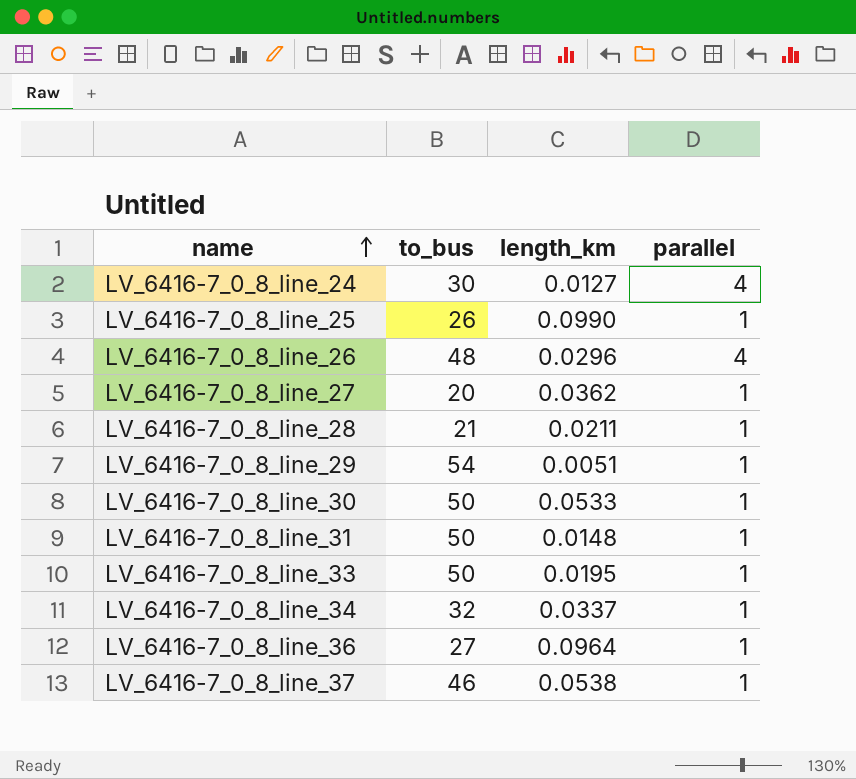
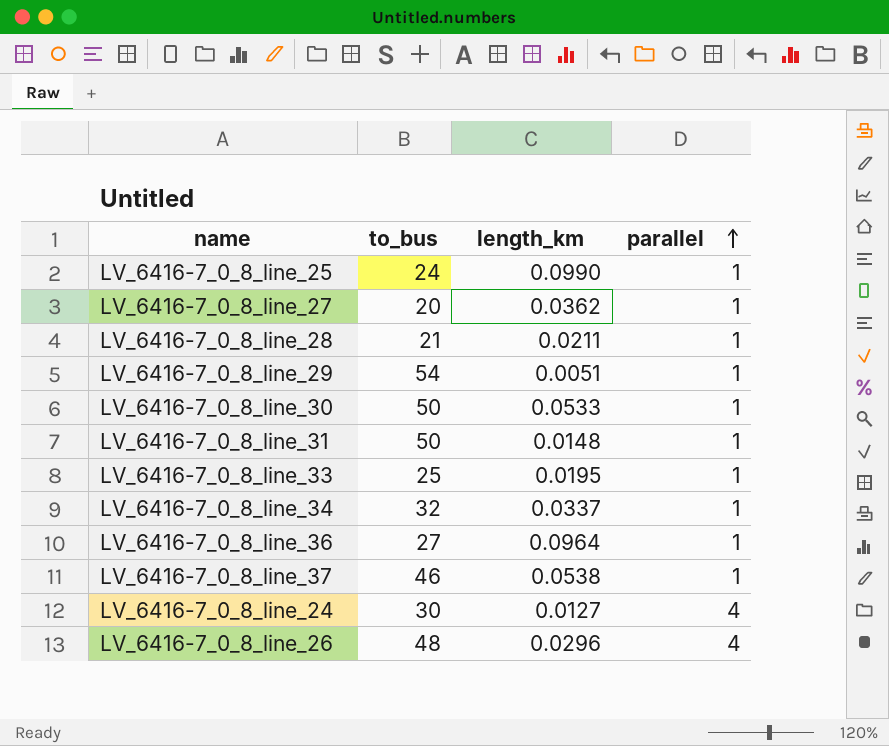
row order: name ascending -> parallel ascending
LV_6416-7_0_8_line_25 | to_bus: 26 -> 24
LV_6416-7_0_8_line_33 | to_bus: 50 -> 25

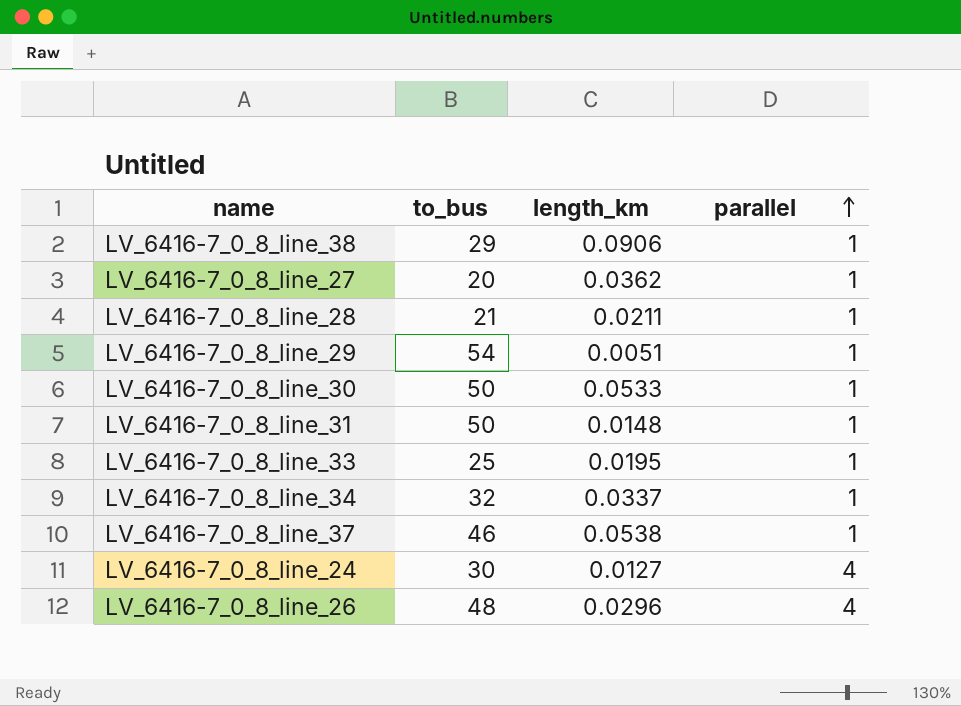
row LV_6416-7_0_8_line_25: 24 | 0.0990 | 1 -> none
row LV_6416-7_0_8_line_36: 27 | 0.0964 | 1 -> none
row LV_6416-7_0_8_line_38: none -> 29 | 0.0906 | 1

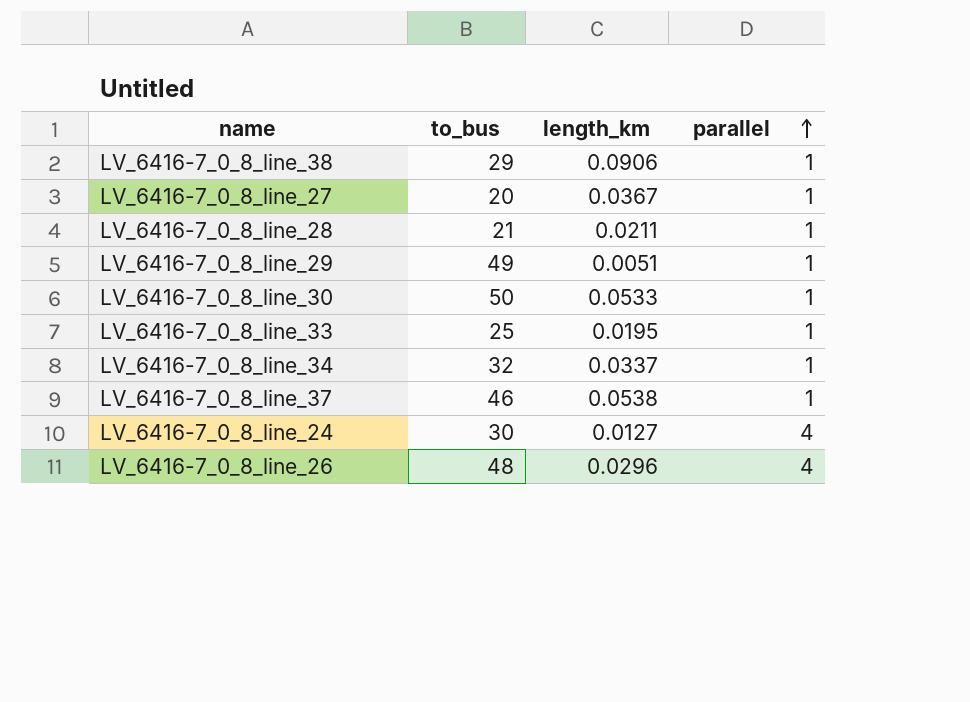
row LV_6416-7_0_8_line_31: 50 | 0.0148 | 1 -> none
LV_6416-7_0_8_line_27 | length_km: 0.0362 -> 0.0367
LV_6416-7_0_8_line_29 | to_bus: 54 -> 49

